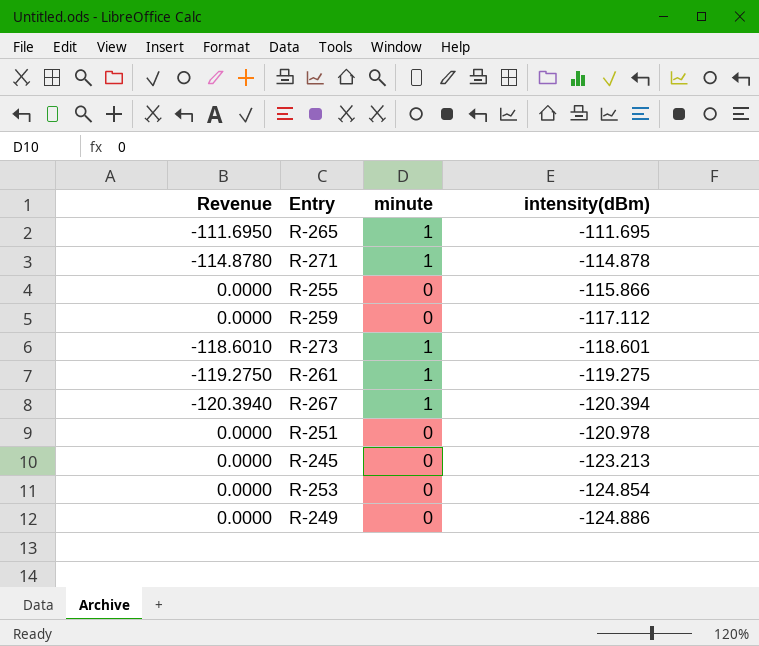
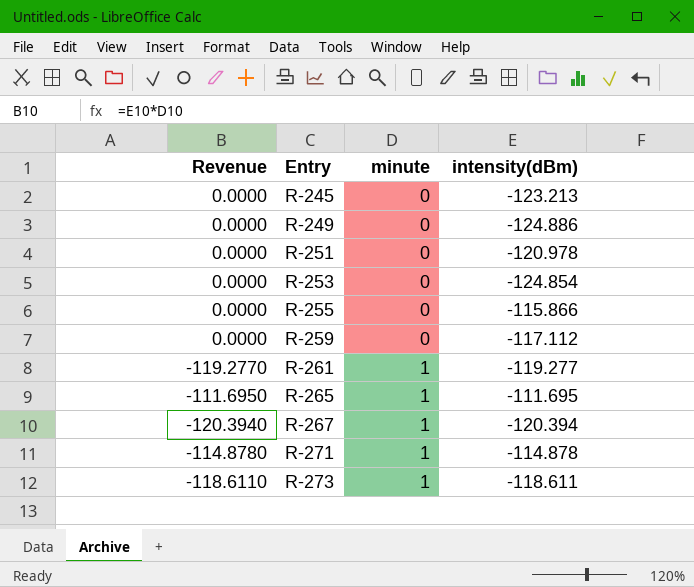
row order: intensity(dBm) descending -> Entry ascending
R-261 | Revenue: -119.2750 -> -119.2770
R-261 | intensity(dBm): -119.275 -> -119.277
R-273 | Revenue: -118.6010 -> -118.6110
R-273 | intensity(dBm): -118.601 -> -118.611

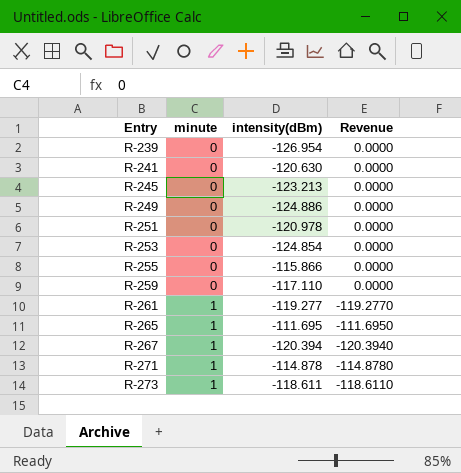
column Revenue | position: 1 -> 4
row R-239: none -> 0 | -126.954 | 0.0000
row R-241: none -> 0 | -120.630 | 0.0000
R-259 | intensity(dBm): -117.112 -> -117.110

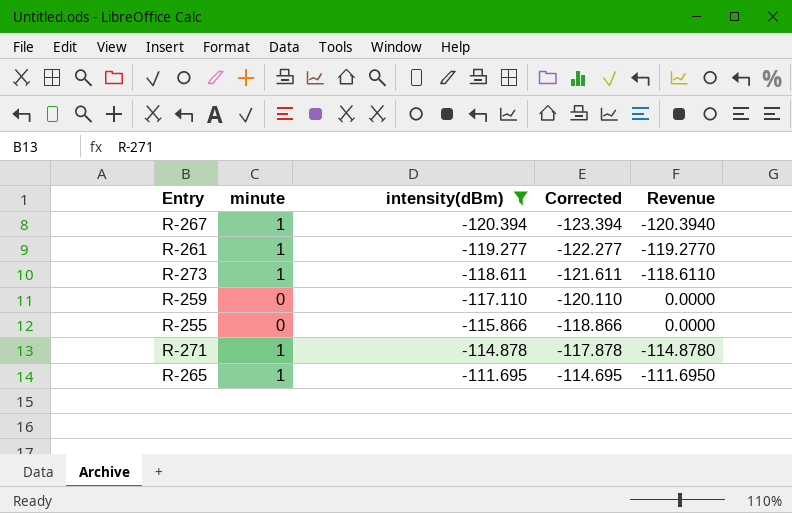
filter: none -> intensity(dBm) >= -120.394
row order: Entry ascending -> intensity(dBm) ascending
column Corrected | formula: none -> [intensity(dBm)] - 3

